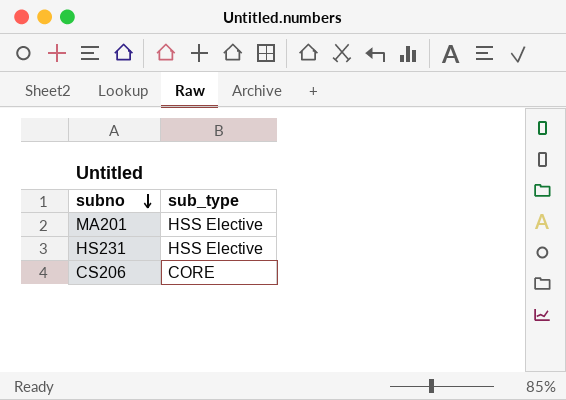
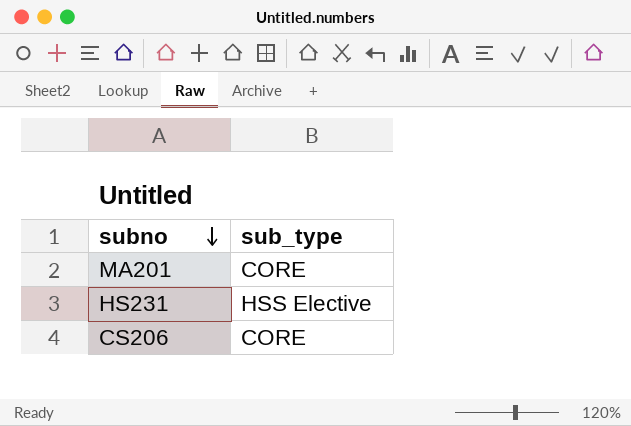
MA201 | sub_type: HSS Elective -> CORE

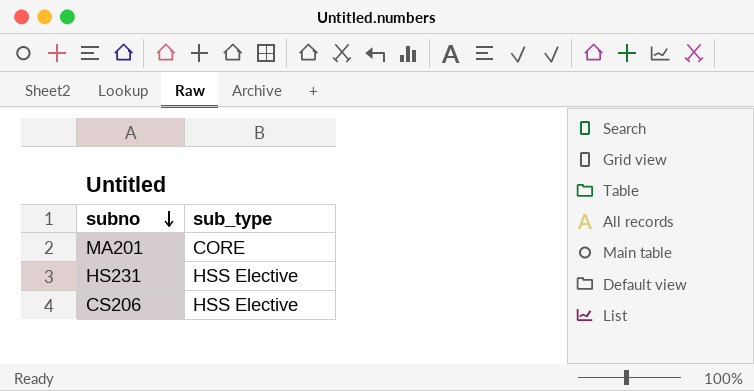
CS206 | sub_type: CORE -> HSS Elective

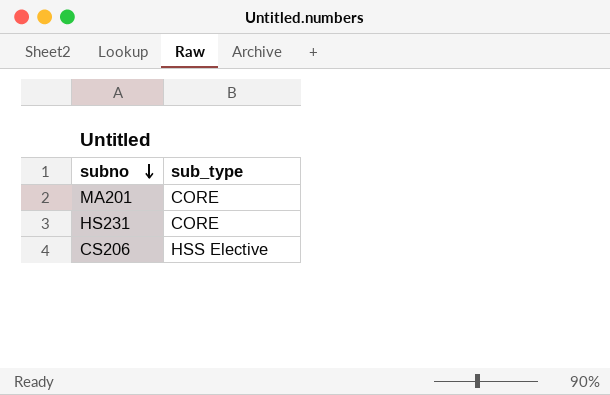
HS231 | sub_type: HSS Elective -> CORE

